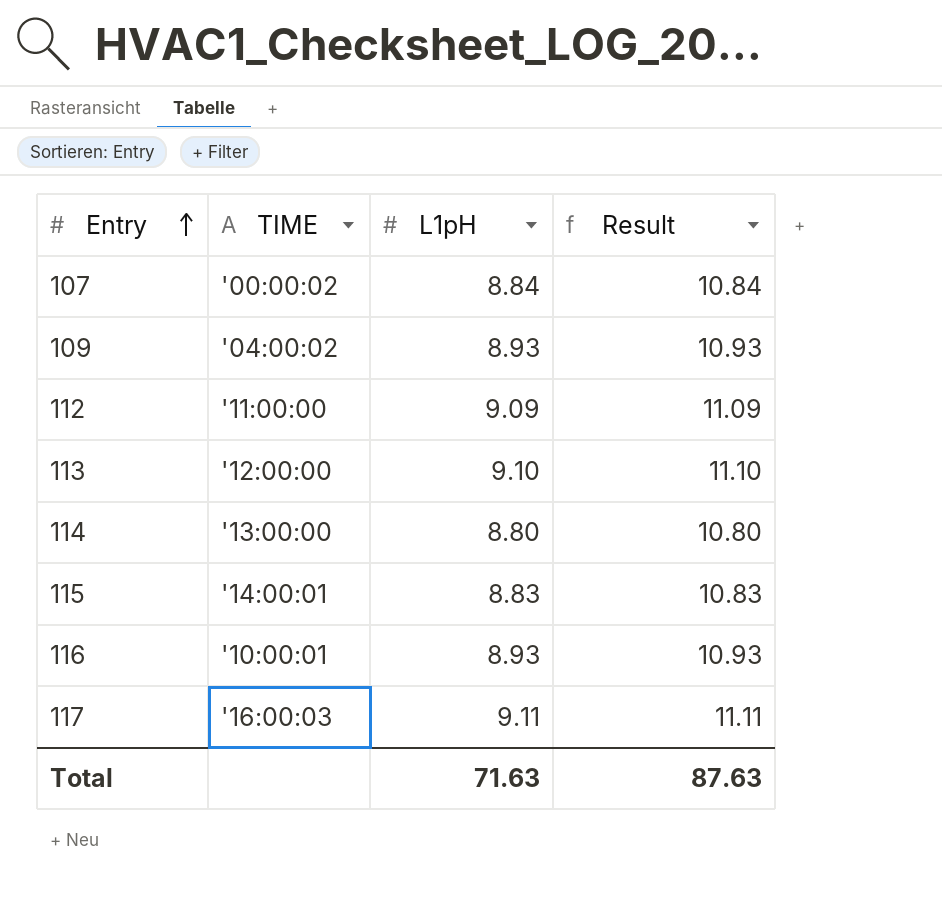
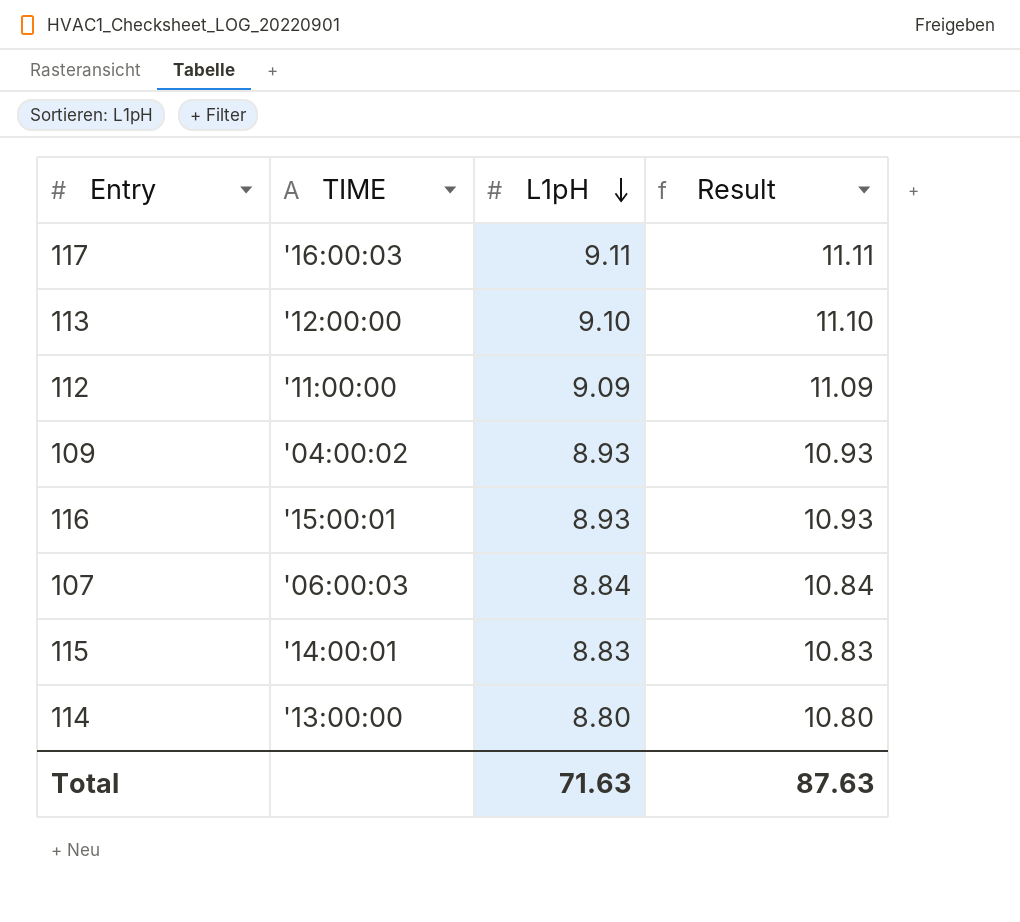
row order: Entry ascending -> L1pH descending
116 | TIME: '10:00:01 -> '15:00:01
107 | TIME: '00:00:02 -> '06:00:03

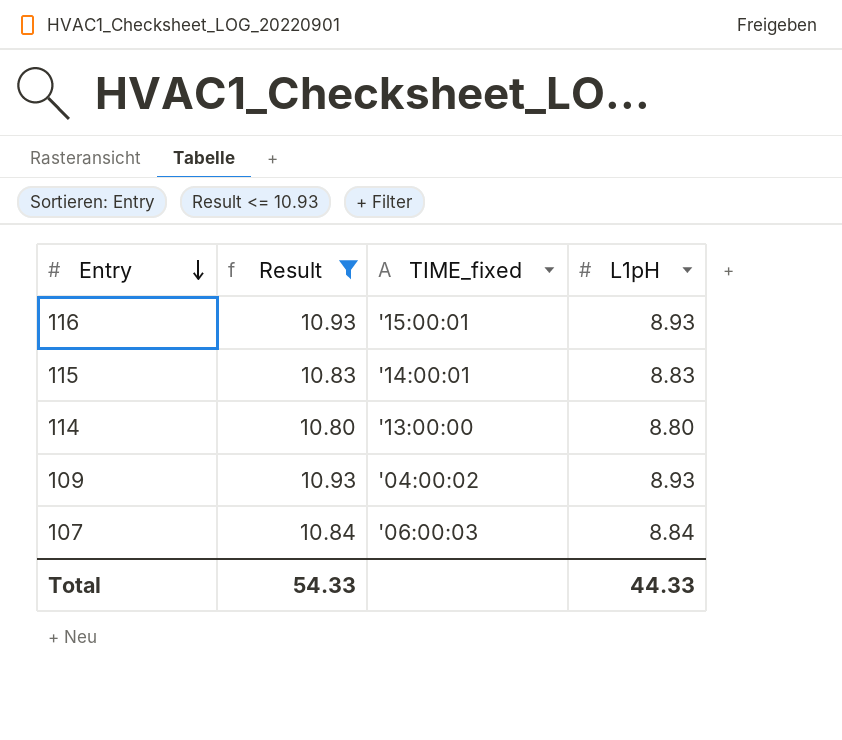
filter: none -> Result <= 10.93
row order: L1pH descending -> Entry descending
column Result | position: 4 -> 2
column name: TIME -> TIME_fixed
Total | Result: 87.63 -> 54.33
Total | L1pH: 71.63 -> 44.33

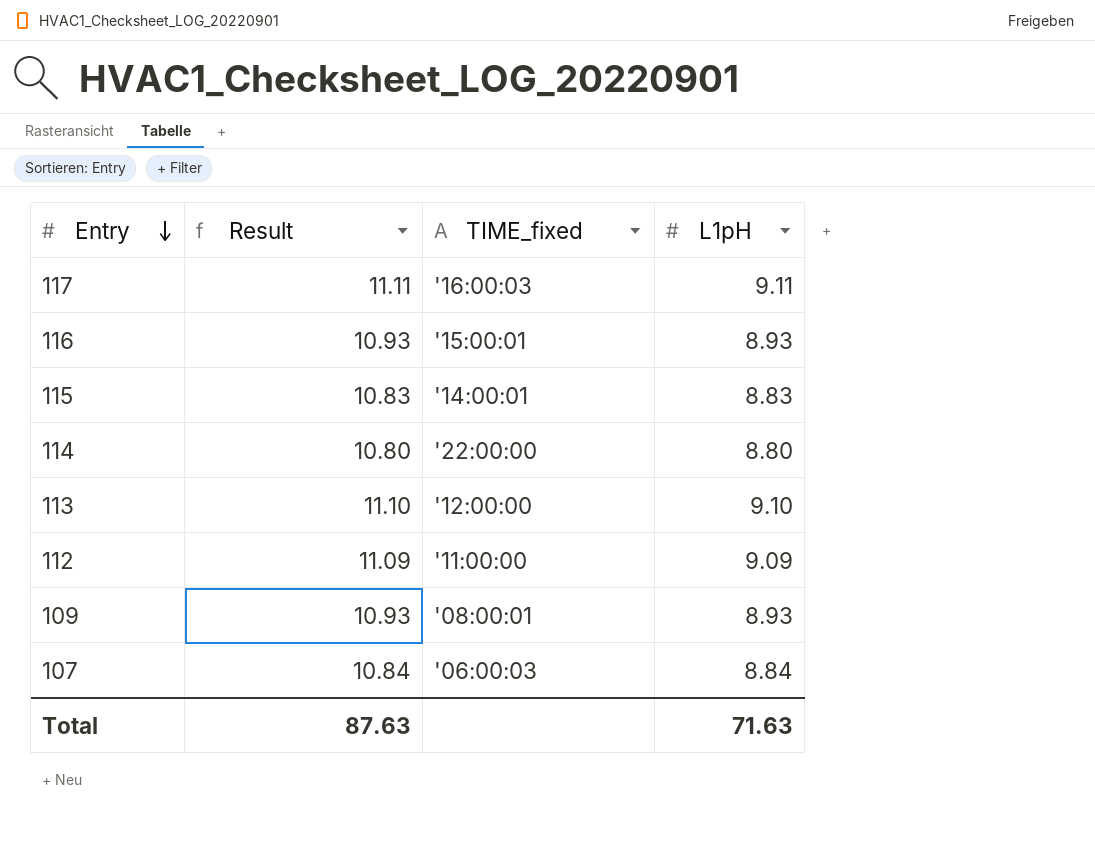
filter: Result <= 10.93 -> none
114 | TIME_fixed: '13:00:00 -> '22:00:00
109 | TIME_fixed: '04:00:02 -> '08:00:01
Total | Result: 54.33 -> 87.63
Total | L1pH: 44.33 -> 71.63

